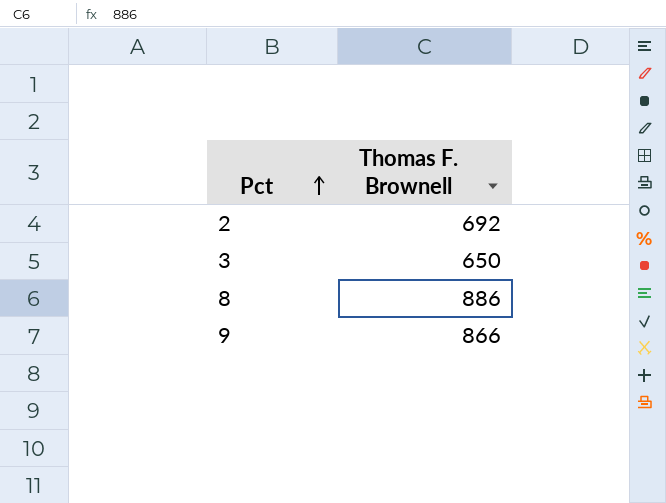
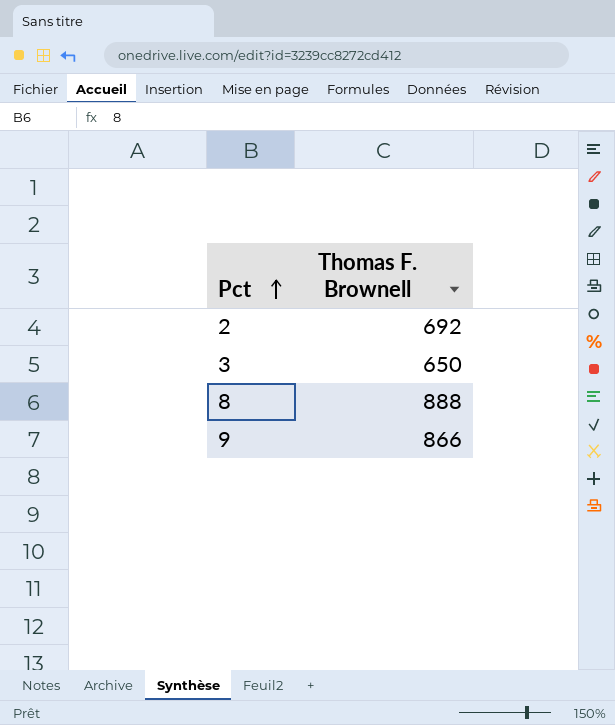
8 | Thomas F. Brownell: 886 -> 888

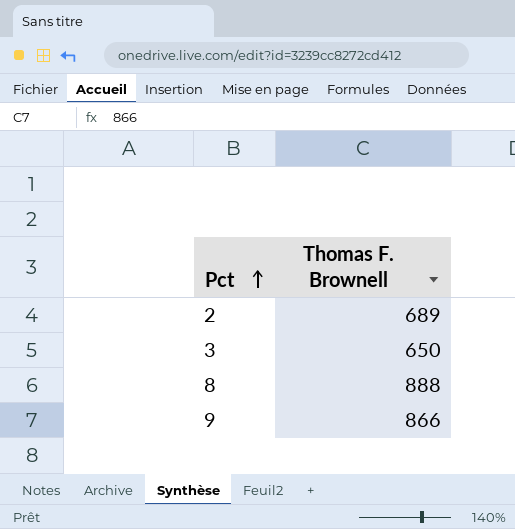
2 | Thomas F. Brownell: 692 -> 689

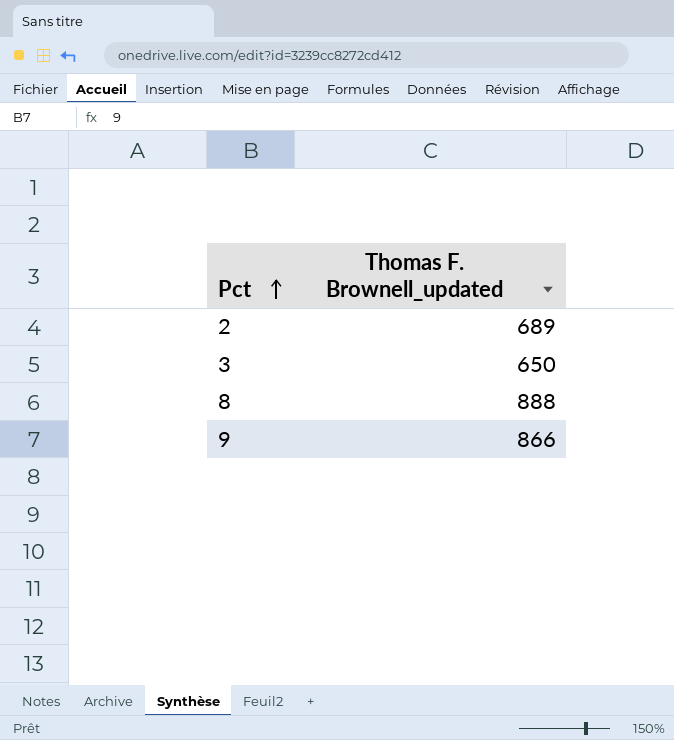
column name: Thomas F. Brownell -> Thomas F. Brownell_updated

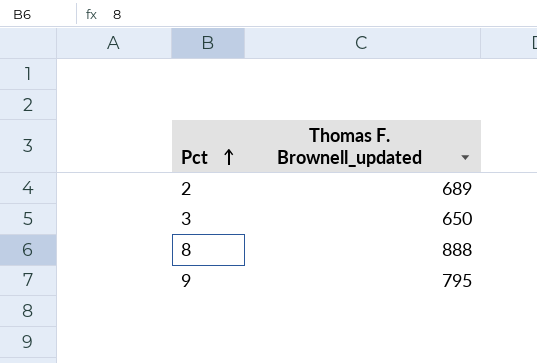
9 | Thomas F. Brownell_updated: 866 -> 795

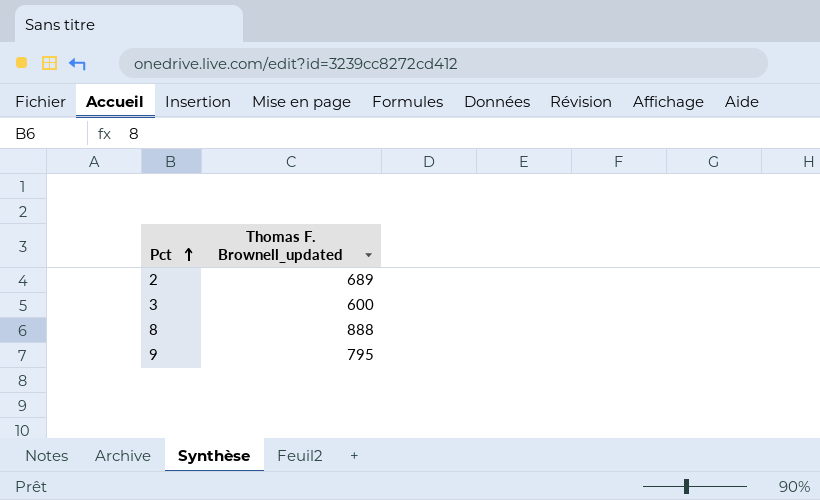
3 | Thomas F. Brownell_updated: 650 -> 600

